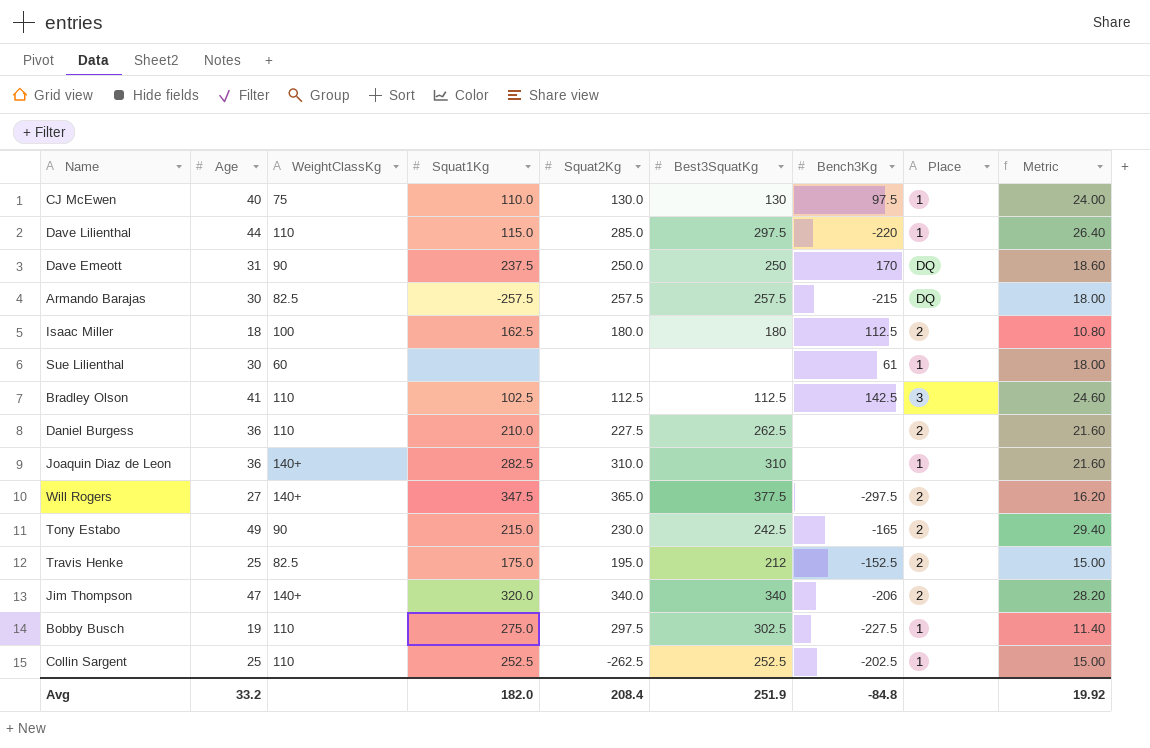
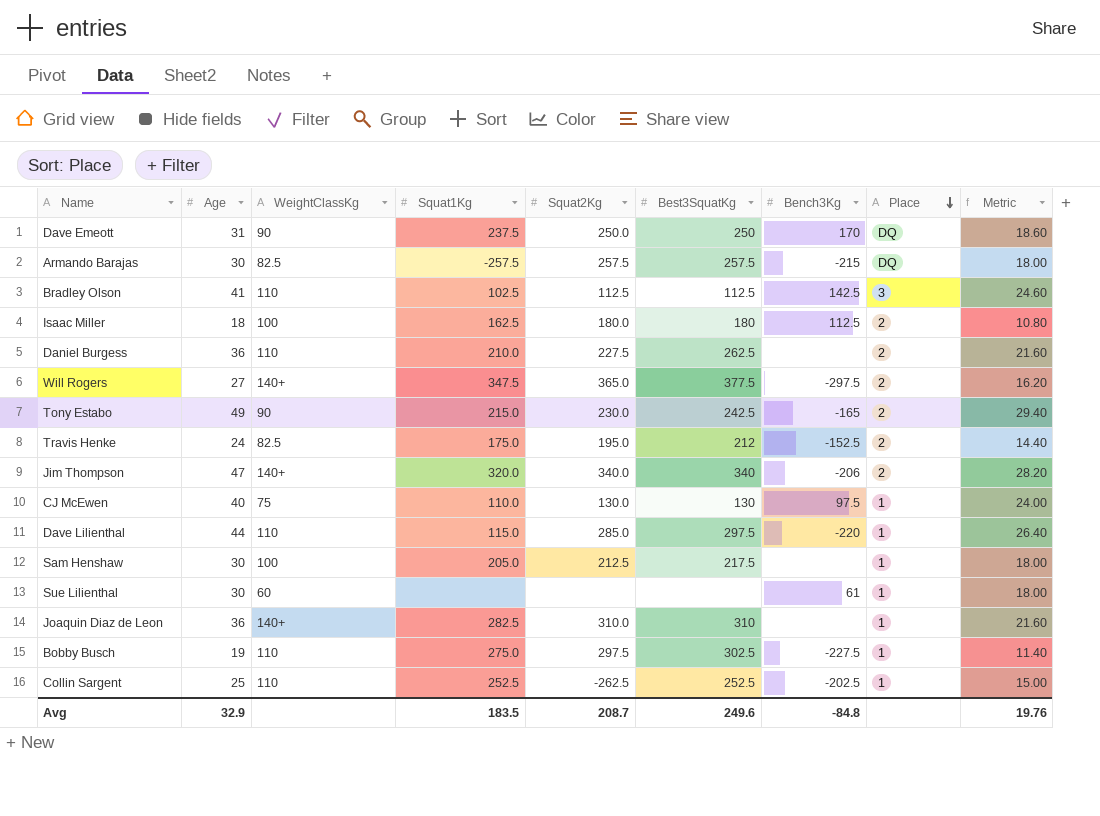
row order: none -> Place descending
Travis Henke | Age: 25 -> 24
Travis Henke | Metric: 15.00 -> 14.40
row Sam Henshaw: none -> 30 | 100 | 205.0 | 212.5 | 217.5 | none | 1 | 18.00
Avg | Age: 33.2 -> 32.9
Avg | Squat1Kg: 182.0 -> 183.5
Avg | Squat2Kg: 208.4 -> 208.7
Avg | Best3SquatKg: 251.9 -> 249.6
Avg | Metric: 19.92 -> 19.76

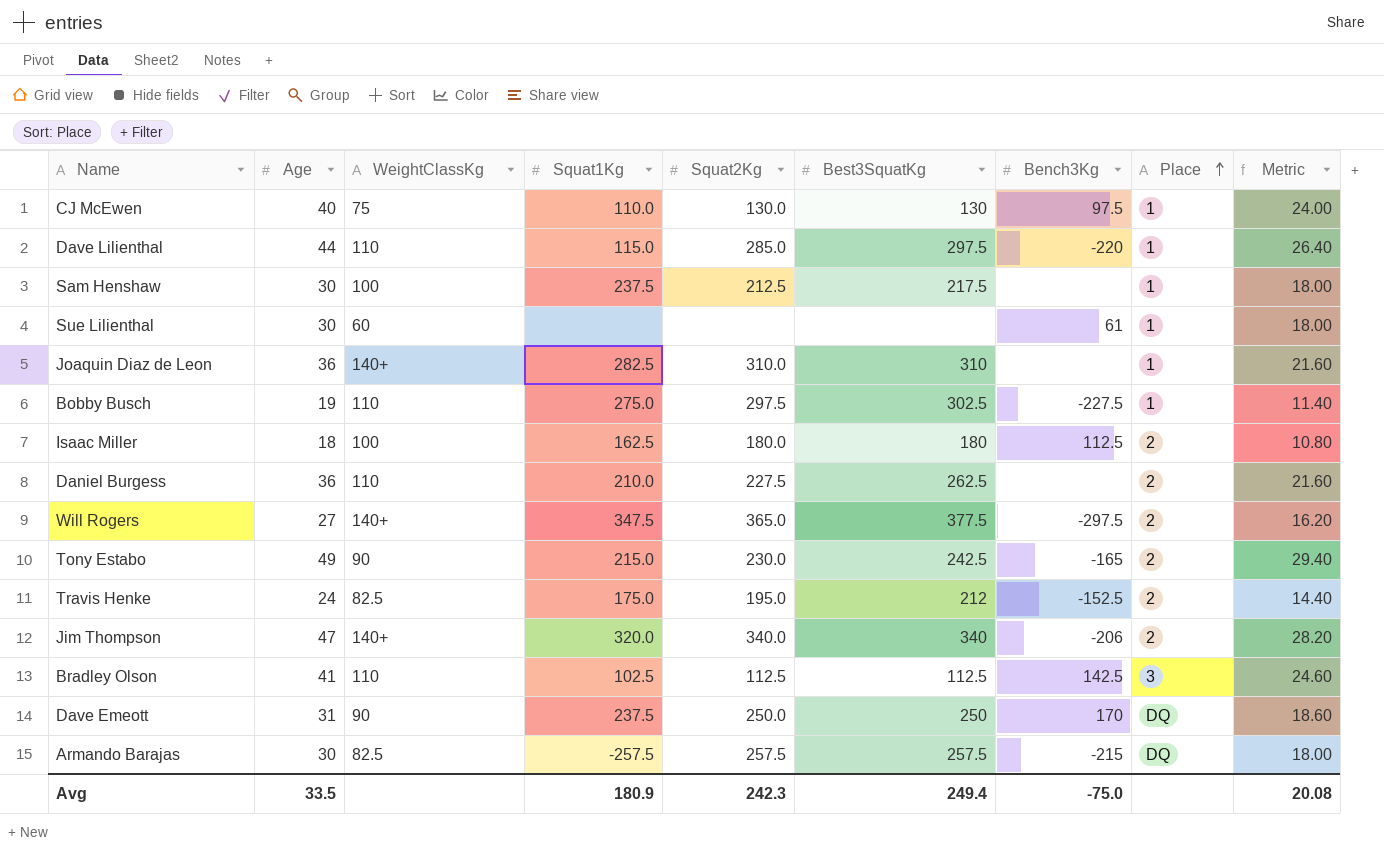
row order: Place descending -> Place ascending
row Collin Sargent: 25 | 110 | 252.5 | -262.5 | 252.5 | -202.5 | 1 | 15.00 -> none
Sam Henshaw | Squat1Kg: 205.0 -> 237.5
Avg | Age: 32.9 -> 33.5
Avg | Squat1Kg: 183.5 -> 180.9
Avg | Squat2Kg: 208.7 -> 242.3
Avg | Best3SquatKg: 249.6 -> 249.4
Avg | Bench3Kg: -84.8 -> -75.0
Avg | Metric: 19.76 -> 20.08

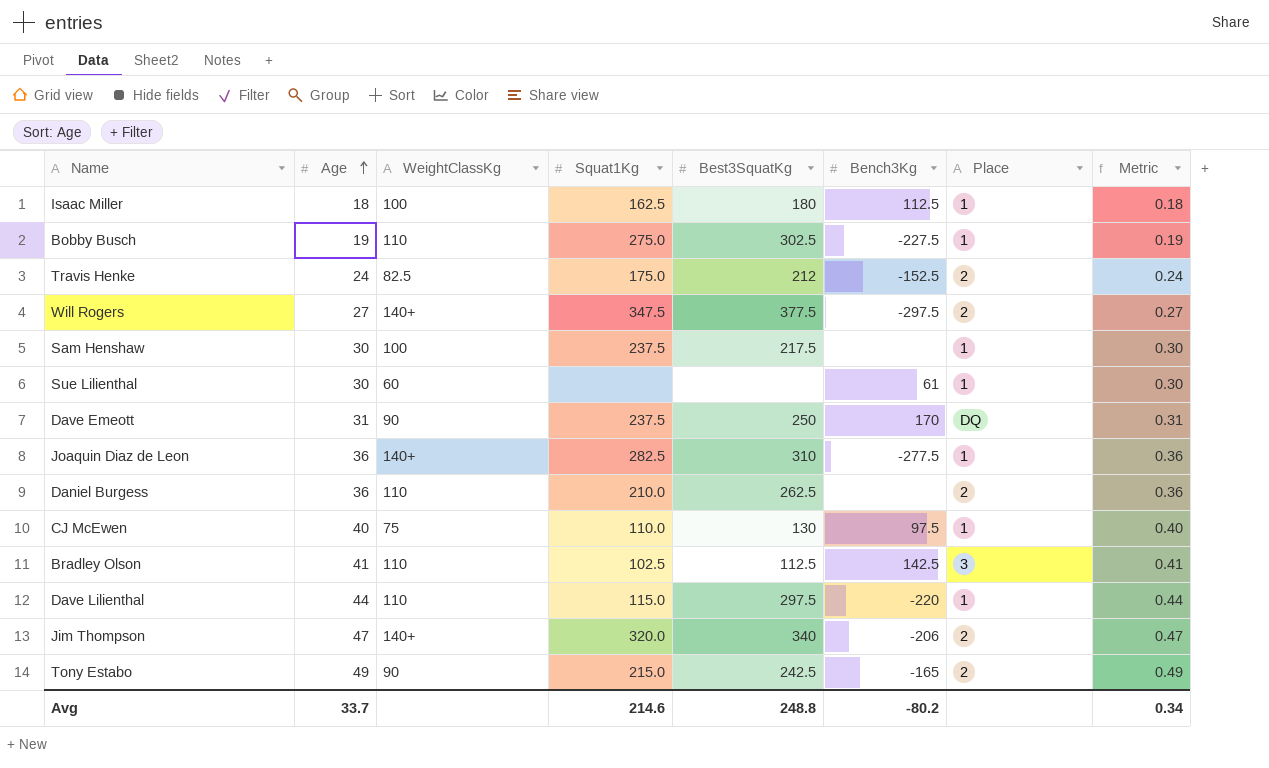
row order: Place ascending -> Age ascending
column Squat2Kg | position: 5 -> none
column Metric | formula: [Age] * 0.6 -> [Age] * 0.01
row Armando Barajas: 30 | 82.5 | -257.5 | 257.5 | 257.5 | -215 | DQ | 18.00 -> none
Isaac Miller | Place: 2 -> 1
Joaquin Diaz de Leon | Bench3Kg: none -> -277.5
Avg | Age: 33.5 -> 33.7
Avg | Squat1Kg: 180.9 -> 214.6
Avg | Best3SquatKg: 249.4 -> 248.8
Avg | Bench3Kg: -75.0 -> -80.2
Avg | Metric: 20.08 -> 0.34

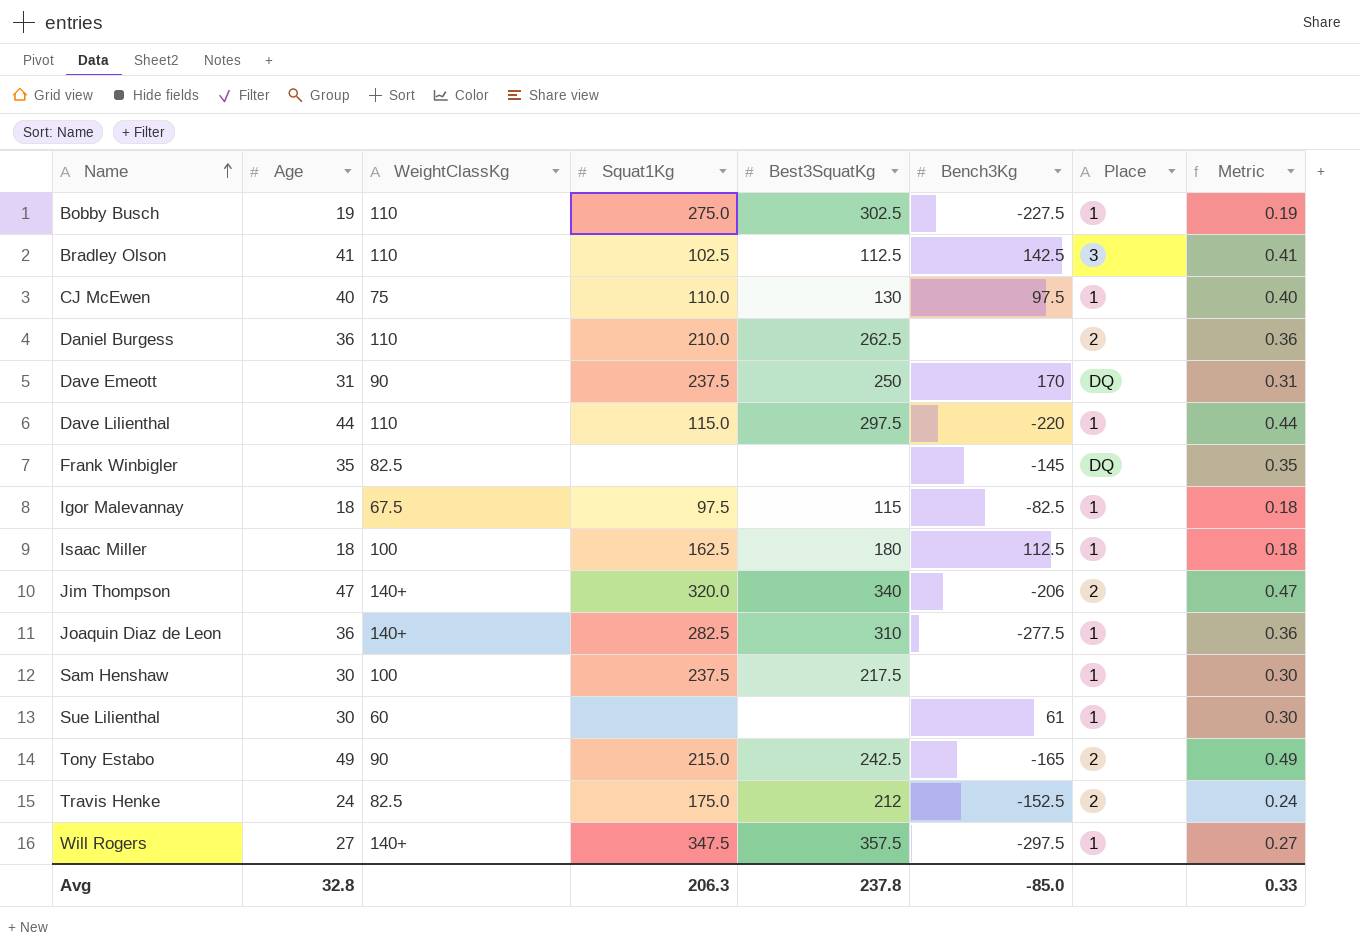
row order: Age ascending -> Name ascending
row Frank Winbigler: none -> 35 | 82.5 | none | none | -145 | DQ | 0.35
row Igor Malevannay: none -> 18 | 67.5 | 97.5 | 115 | -82.5 | 1 | 0.18
Will Rogers | Best3SquatKg: 377.5 -> 357.5
Will Rogers | Place: 2 -> 1
Avg | Age: 33.7 -> 32.8
Avg | Squat1Kg: 214.6 -> 206.3
Avg | Best3SquatKg: 248.8 -> 237.8
Avg | Bench3Kg: -80.2 -> -85.0
Avg | Metric: 0.34 -> 0.33

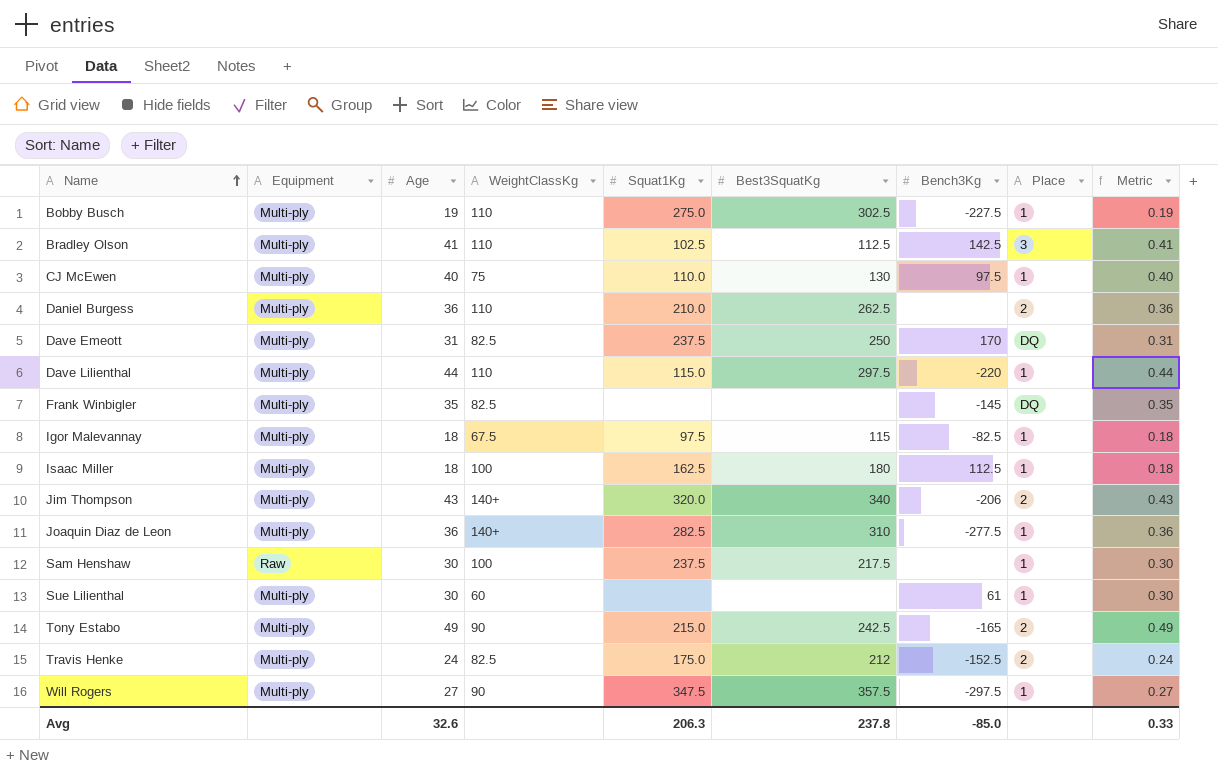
column Equipment | position: none -> 2
Dave Emeott | WeightClassKg: 90 -> 82.5
Jim Thompson | Age: 47 -> 43
Jim Thompson | Metric: 0.47 -> 0.43
Will Rogers | WeightClassKg: 140+ -> 90
Avg | Age: 32.8 -> 32.6

